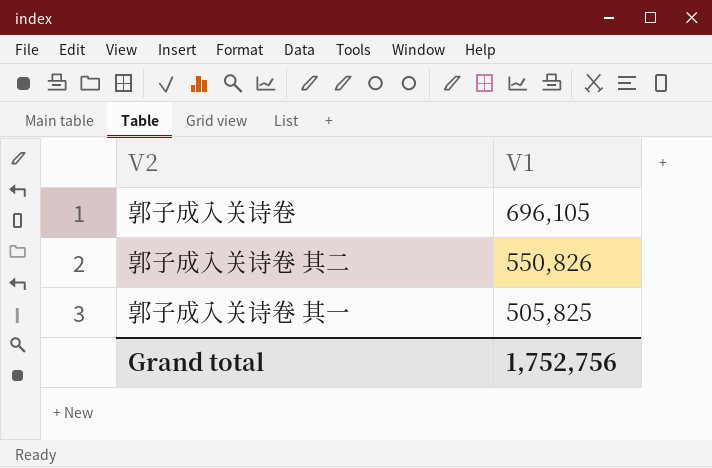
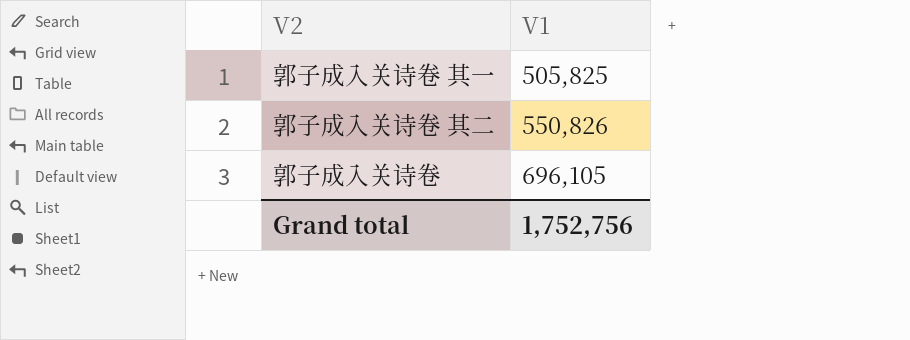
row order: V1 descending -> V1 ascending

